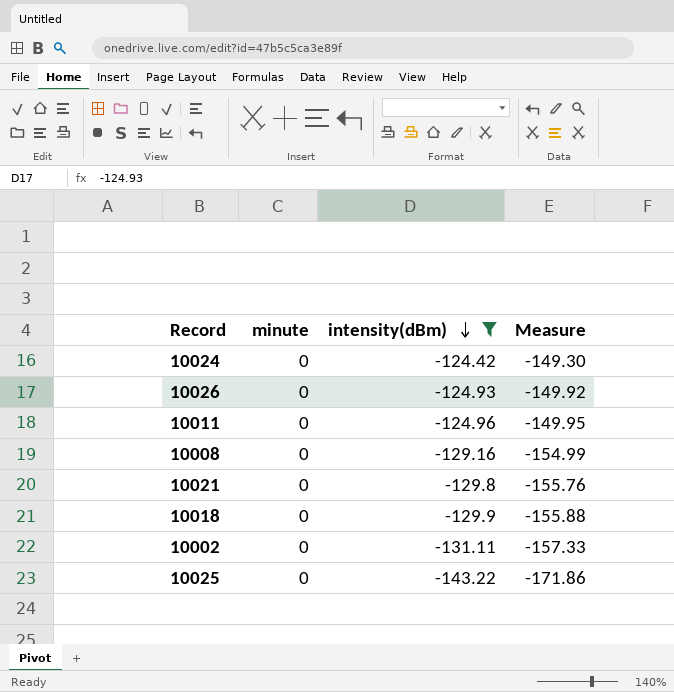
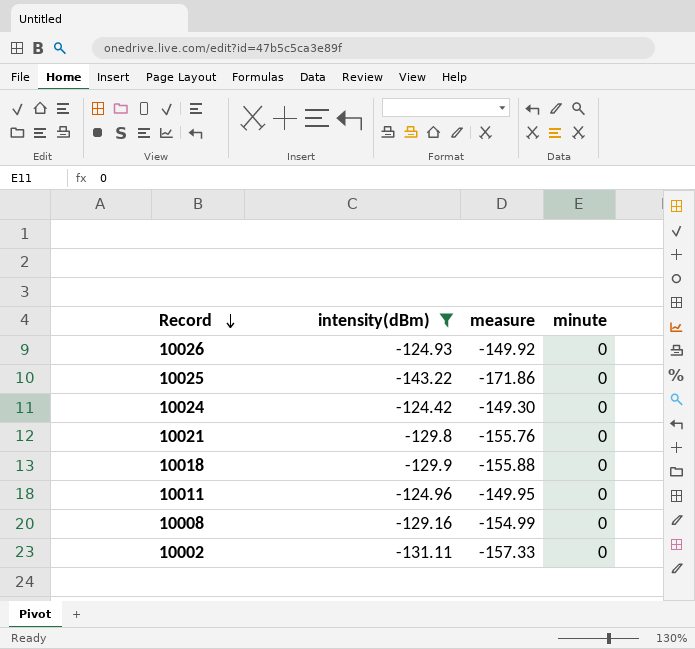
row order: intensity(dBm) descending -> Record descending
column name: Measure -> measure
column minute | position: 2 -> 4

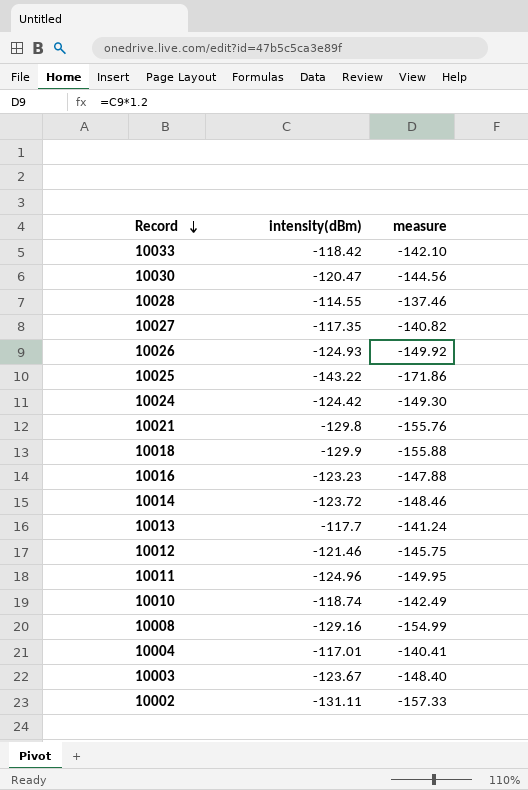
filter: intensity(dBm) <= -124.42 -> none
column minute | position: 4 -> none

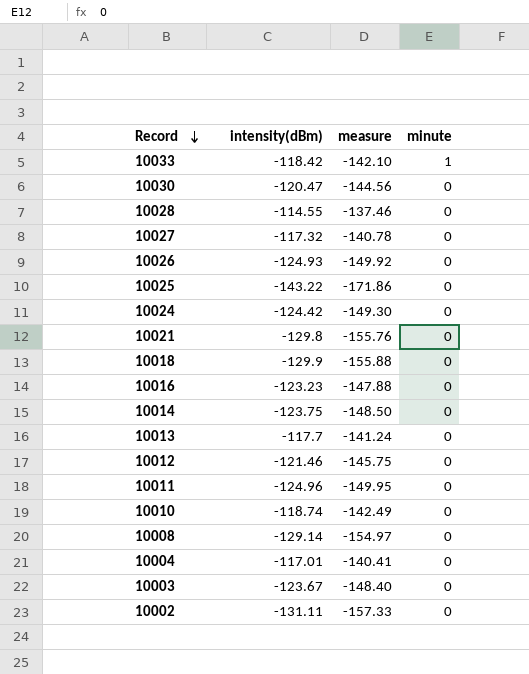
column minute | position: none -> 4
10027 | intensity(dBm): -117.35 -> -117.32
10027 | measure: -140.82 -> -140.78
10014 | intensity(dBm): -123.72 -> -123.75
10014 | measure: -148.46 -> -148.50
10008 | intensity(dBm): -129.16 -> -129.14
10008 | measure: -154.99 -> -154.97

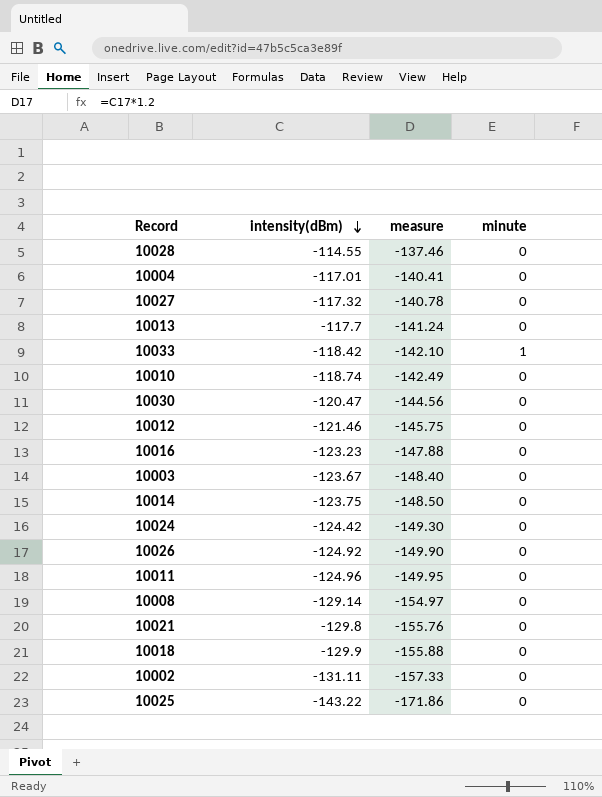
row order: Record descending -> intensity(dBm) descending
10026 | intensity(dBm): -124.93 -> -124.92
10026 | measure: -149.92 -> -149.90

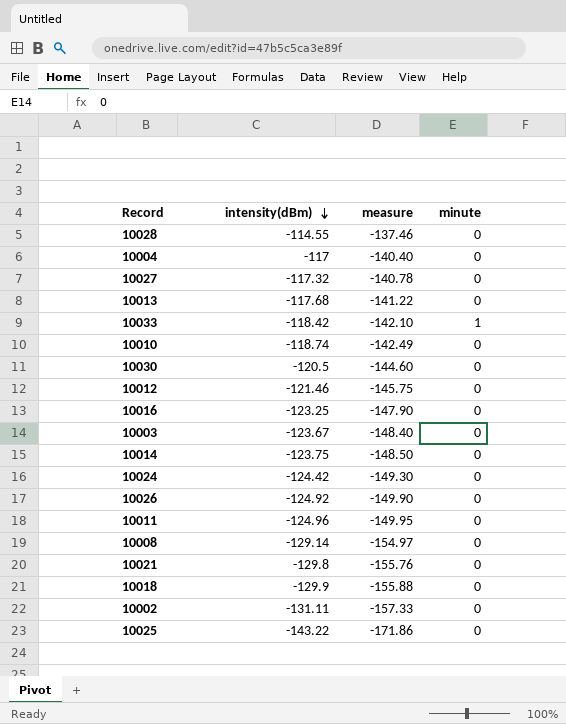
10004 | intensity(dBm): -117.01 -> -117
10004 | measure: -140.41 -> -140.40
10013 | intensity(dBm): -117.7 -> -117.68
10013 | measure: -141.24 -> -141.22
10030 | intensity(dBm): -120.47 -> -120.5
10030 | measure: -144.56 -> -144.60
10016 | intensity(dBm): -123.23 -> -123.25
10016 | measure: -147.88 -> -147.90

